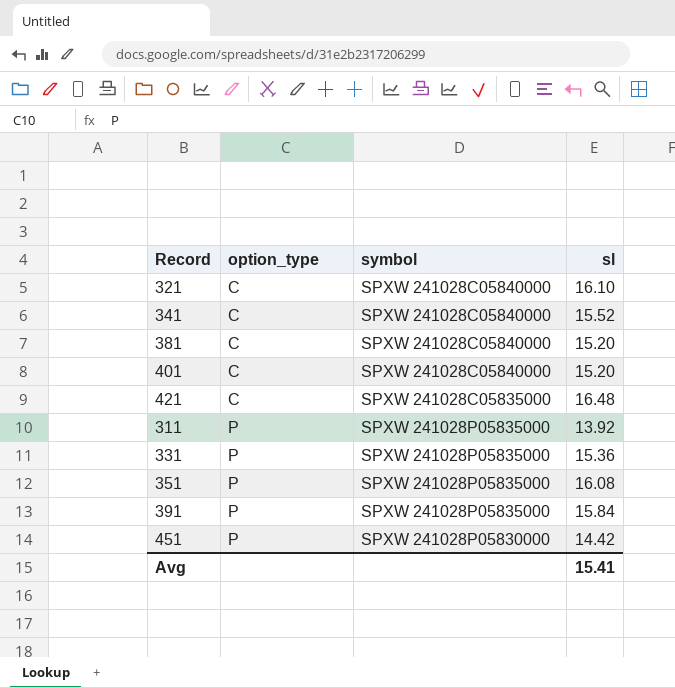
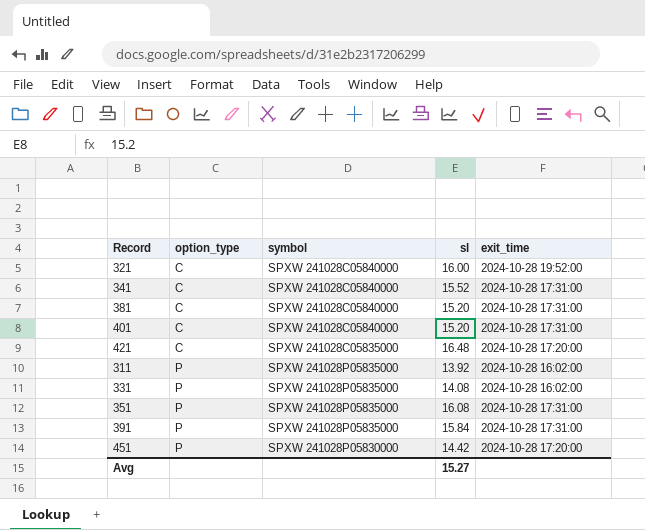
column exit_time | position: none -> 5
321 | sl: 16.10 -> 16.00
331 | sl: 15.36 -> 14.08
Avg | sl: 15.41 -> 15.27

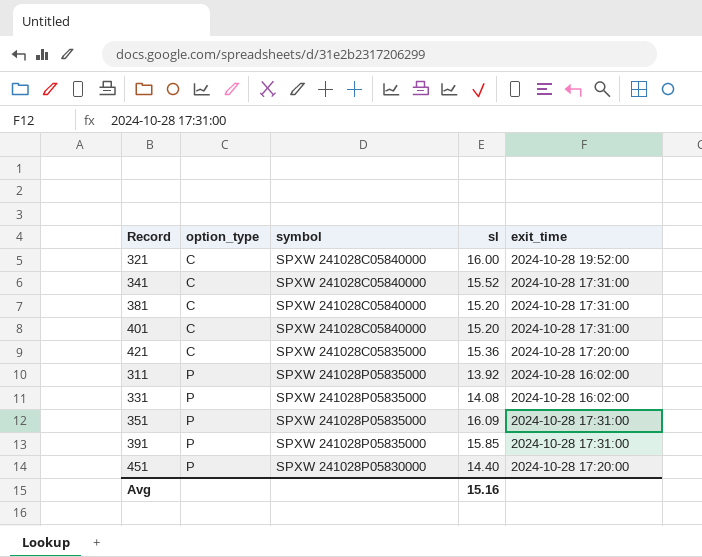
421 | sl: 16.48 -> 15.36
351 | sl: 16.08 -> 16.09
391 | sl: 15.84 -> 15.85
451 | sl: 14.42 -> 14.40
Avg | sl: 15.27 -> 15.16

